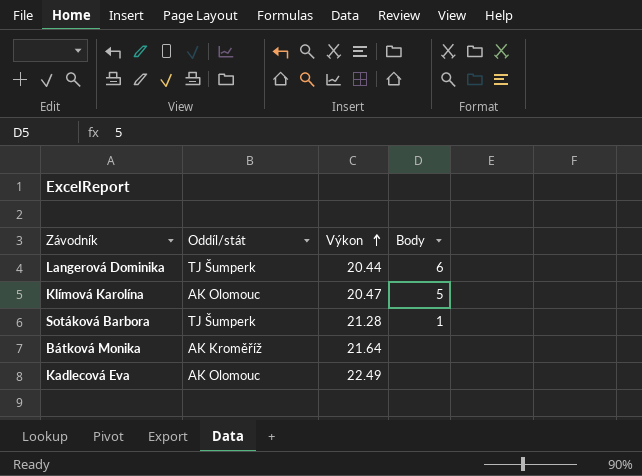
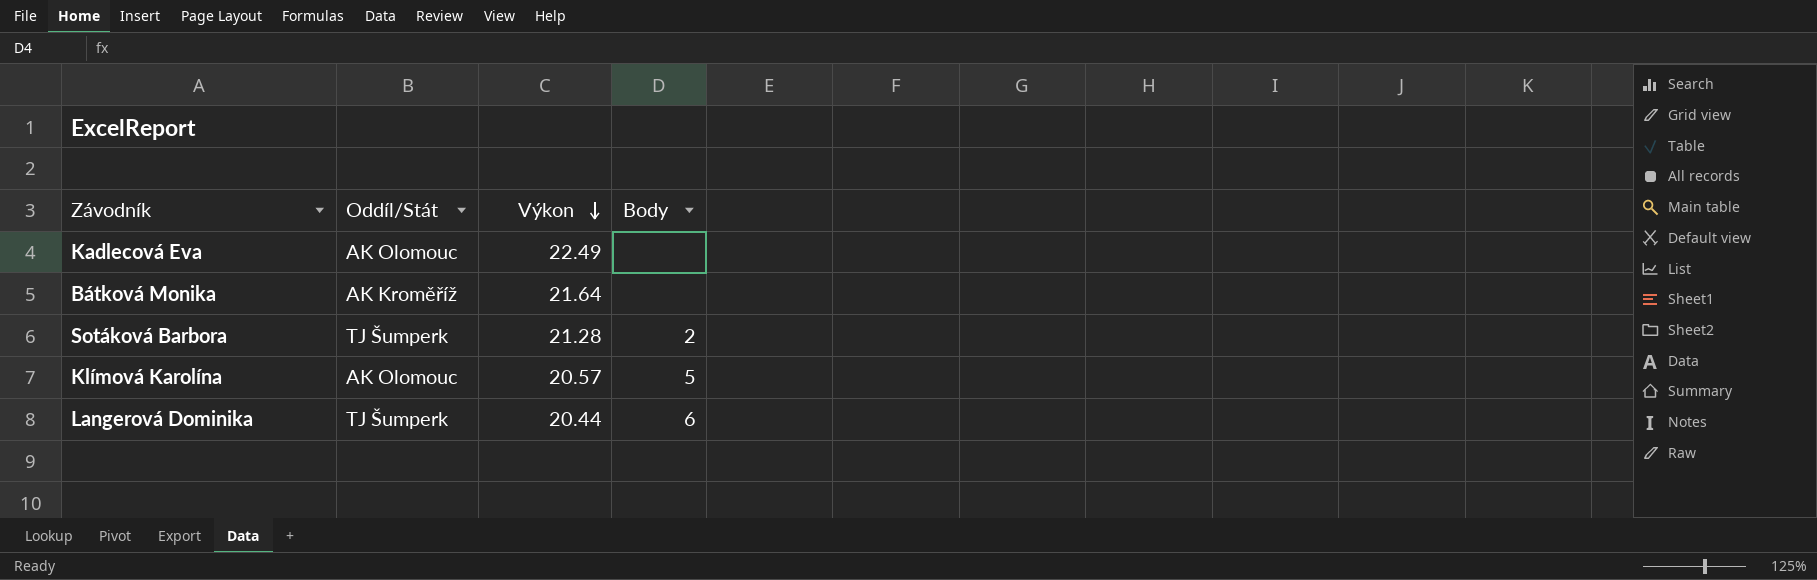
row order: Výkon ascending -> Výkon descending
column name: Oddíl/stát -> Oddíl/Stát
Sotáková Barbora | Body: 1 -> 2
Klímová Karolína | Výkon: 20.47 -> 20.57

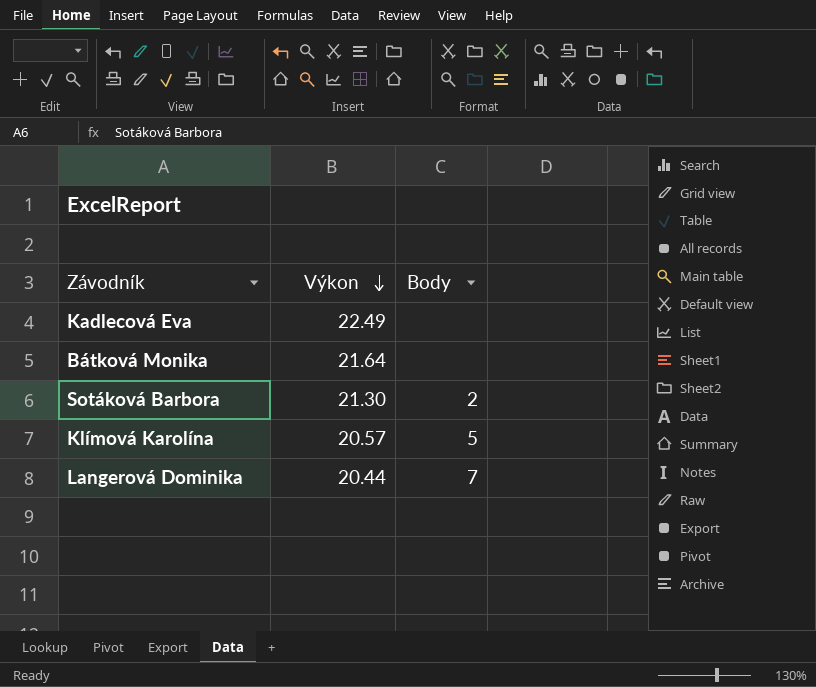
column Oddíl/Stát | position: 2 -> none
Sotáková Barbora | Výkon: 21.28 -> 21.30
Langerová Dominika | Body: 6 -> 7

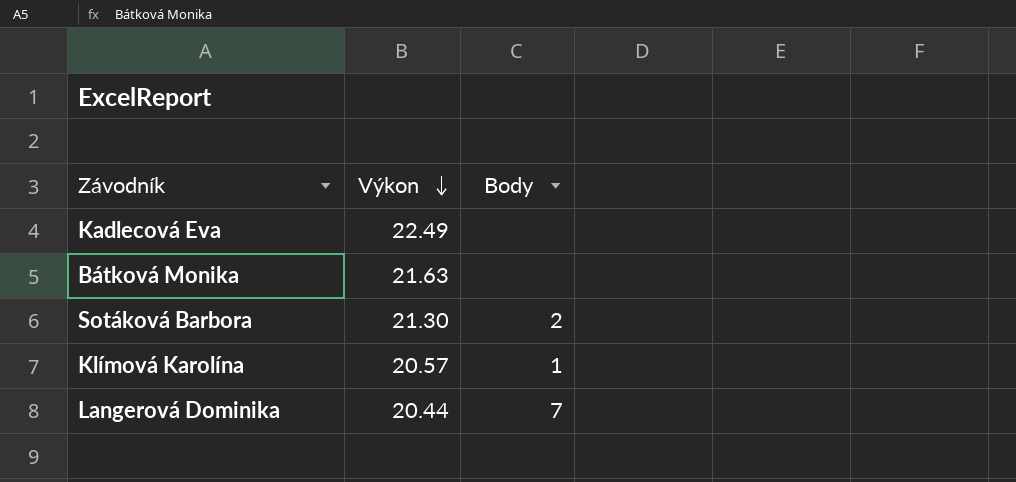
Bátková Monika | Výkon: 21.64 -> 21.63
Klímová Karolína | Body: 5 -> 1

